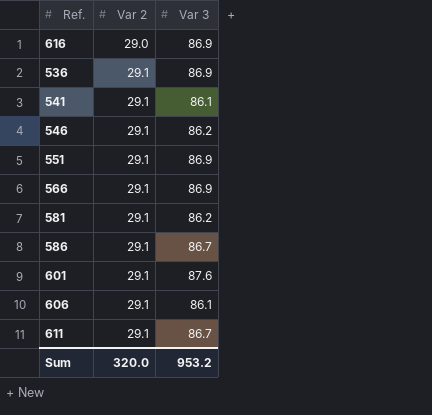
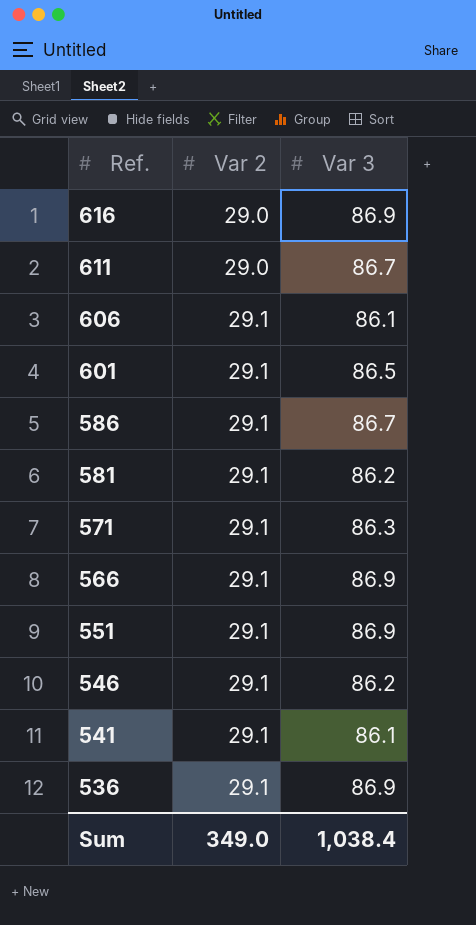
row order: Var 2 ascending -> Ref. descending
611 | Var 2: 29.1 -> 29.0
601 | Var 3: 87.6 -> 86.5
row 571: none -> 29.1 | 86.3
Sum | Var 2: 320.0 -> 349.0
Sum | Var 3: 953.2 -> 1,038.4

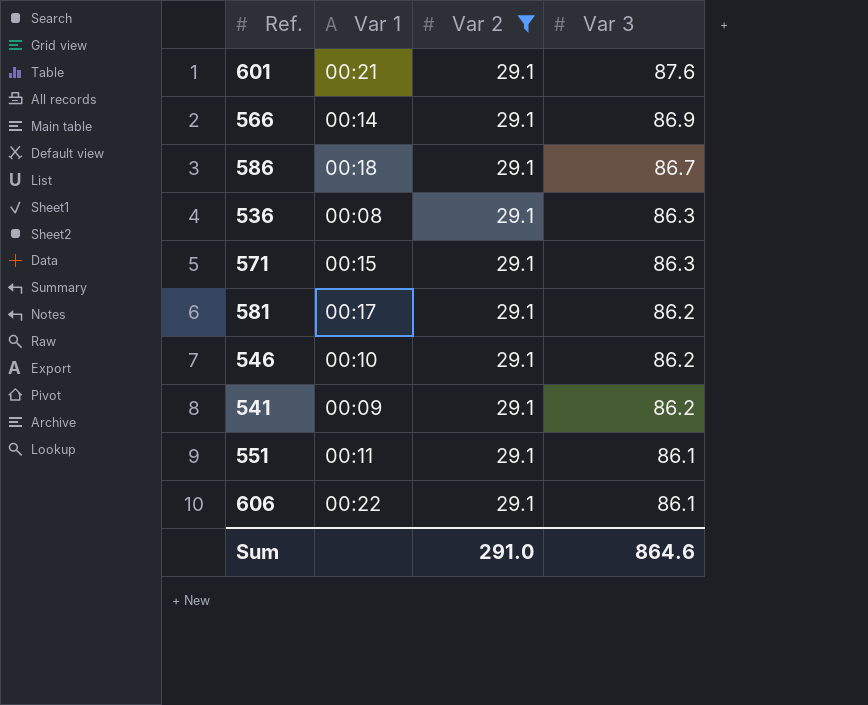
filter: none -> Var 2 = 29.1
row order: Ref. descending -> Var 3 descending
column Var 1 | position: none -> 2
601 | Var 3: 86.5 -> 87.6
536 | Var 3: 86.9 -> 86.3
541 | Var 3: 86.1 -> 86.2
551 | Var 3: 86.9 -> 86.1
Sum | Var 2: 349.0 -> 291.0
Sum | Var 3: 1,038.4 -> 864.6

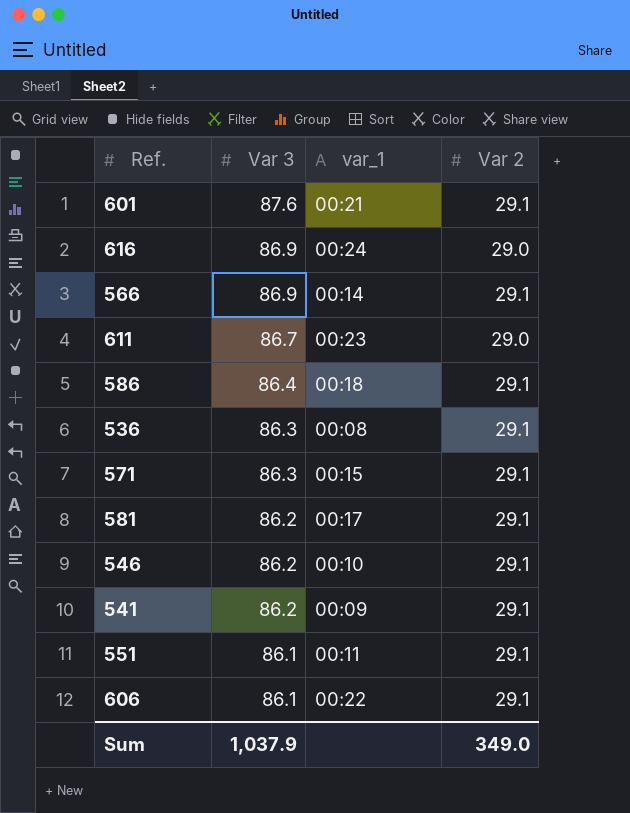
filter: Var 2 = 29.1 -> none
column Var 3 | position: 4 -> 2
column name: Var 1 -> var_1
586 | Var 3: 86.7 -> 86.4
Sum | Var 3: 864.6 -> 1,037.9
Sum | Var 2: 291.0 -> 349.0

